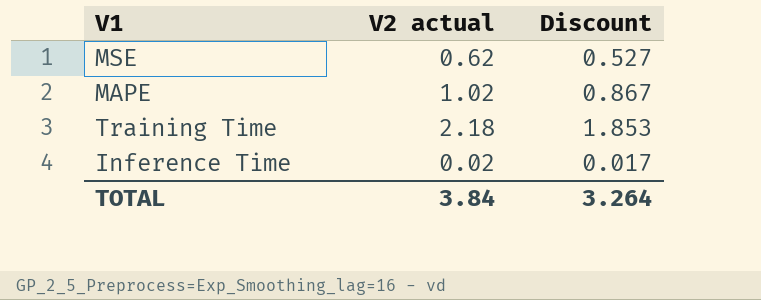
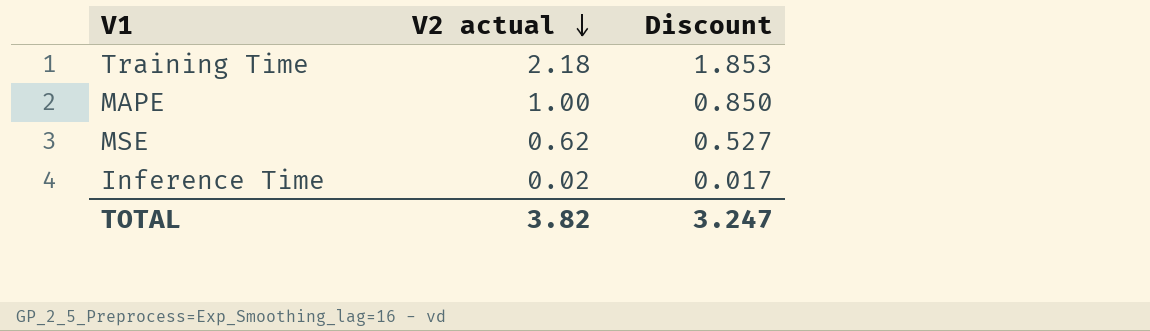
row order: none -> V2 actual descending
MAPE | V2 actual: 1.02 -> 1.00
MAPE | Discount: 0.867 -> 0.850
TOTAL | V2 actual: 3.84 -> 3.82
TOTAL | Discount: 3.264 -> 3.247

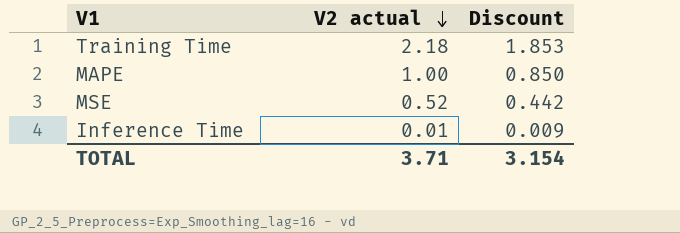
MSE | V2 actual: 0.62 -> 0.52
MSE | Discount: 0.527 -> 0.442
Inference Time | V2 actual: 0.02 -> 0.01
Inference Time | Discount: 0.017 -> 0.009
TOTAL | V2 actual: 3.82 -> 3.71
TOTAL | Discount: 3.247 -> 3.154

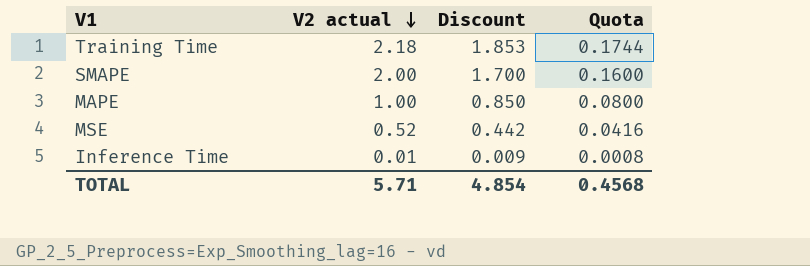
column Quota | formula: none -> [V2 actual] * 0.08
row SMAPE: none -> 2.00 | 1.700 | 0.1600
TOTAL | V2 actual: 3.71 -> 5.71
TOTAL | Discount: 3.154 -> 4.854

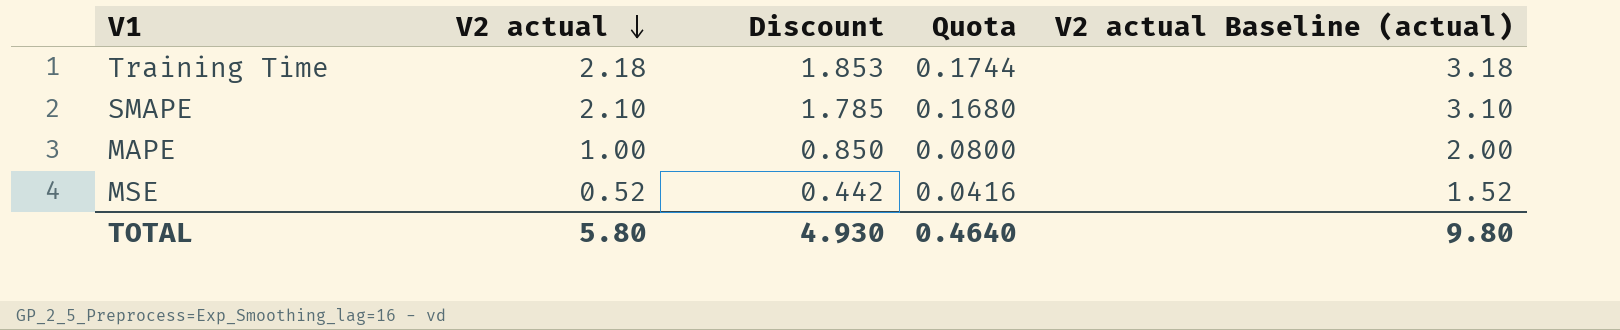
column V2 actual Baseline (actual) | formula: none -> [V2 actual] + 1
row Inference Time: 0.01 | 0.009 | 0.0008 -> none
SMAPE | V2 actual: 2.00 -> 2.10
SMAPE | Discount: 1.700 -> 1.785
SMAPE | Quota: 0.1600 -> 0.1680
TOTAL | V2 actual: 5.71 -> 5.80
TOTAL | Discount: 4.854 -> 4.930
TOTAL | Quota: 0.4568 -> 0.4640

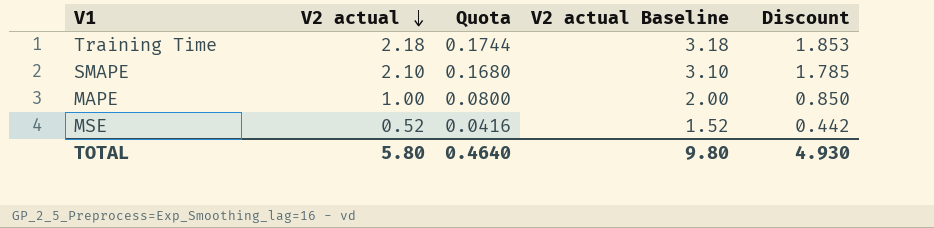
column name: V2 actual Baseline (actual) -> V2 actual Baseline
column Discount | position: 3 -> 5

